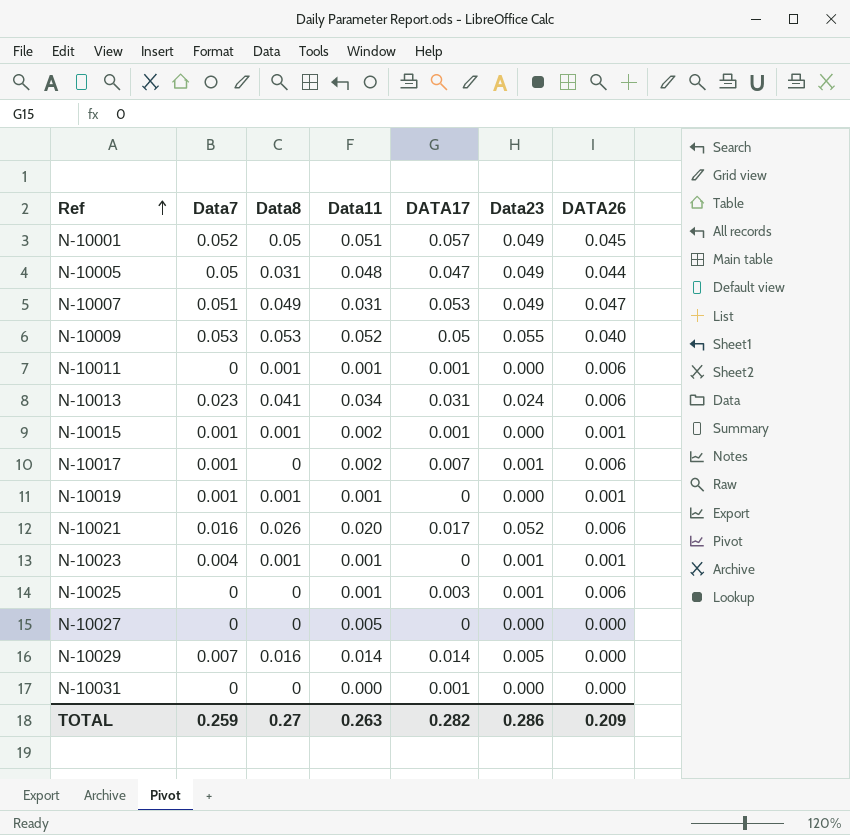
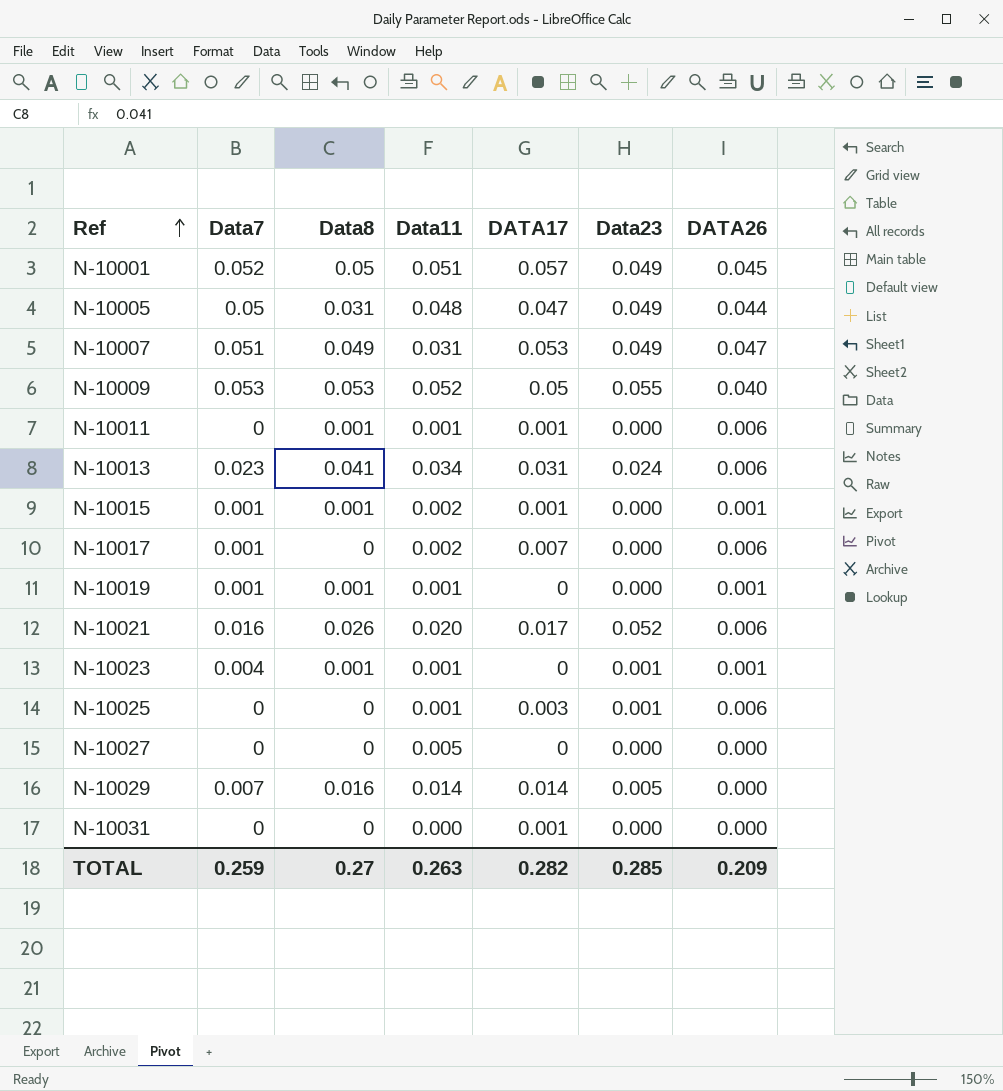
N-10017 | Data23: 0.001 -> 0.000
TOTAL | Data23: 0.286 -> 0.285

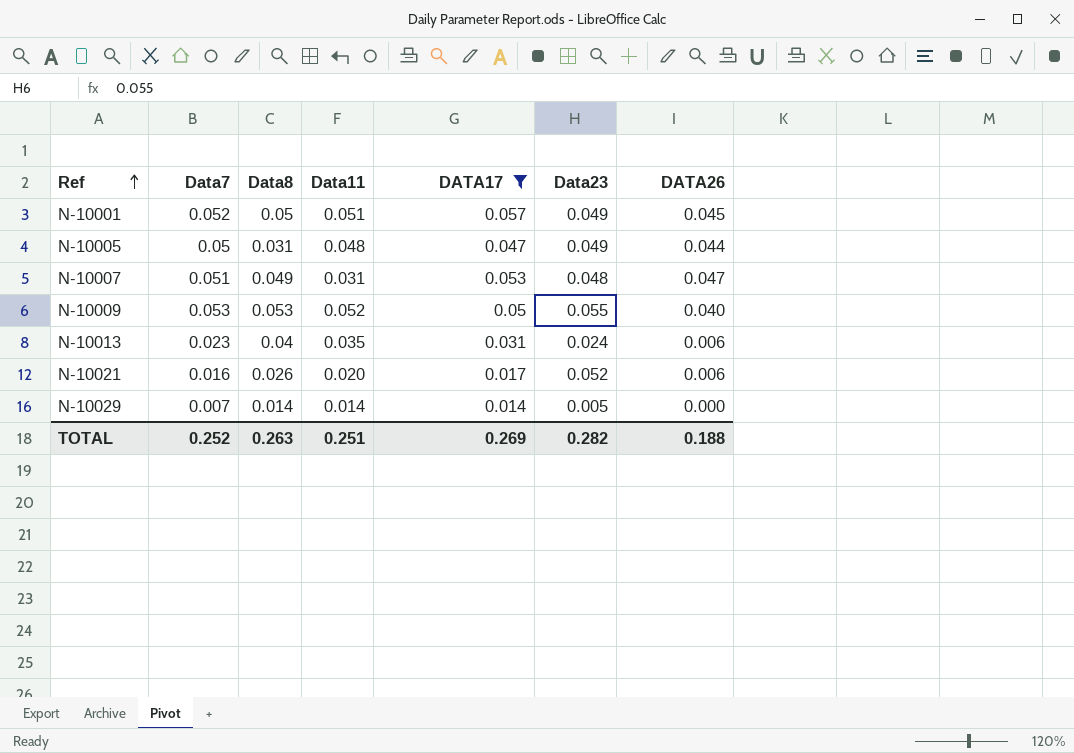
filter: none -> DATA17 >= 0.014
N-10007 | Data23: 0.049 -> 0.048
N-10013 | Data8: 0.041 -> 0.04
N-10013 | Data11: 0.034 -> 0.035
N-10029 | Data8: 0.016 -> 0.014
TOTAL | Data7: 0.259 -> 0.252
TOTAL | Data8: 0.27 -> 0.263
TOTAL | Data11: 0.263 -> 0.251
TOTAL | DATA17: 0.282 -> 0.269
TOTAL | Data23: 0.285 -> 0.282
TOTAL | DATA26: 0.209 -> 0.188

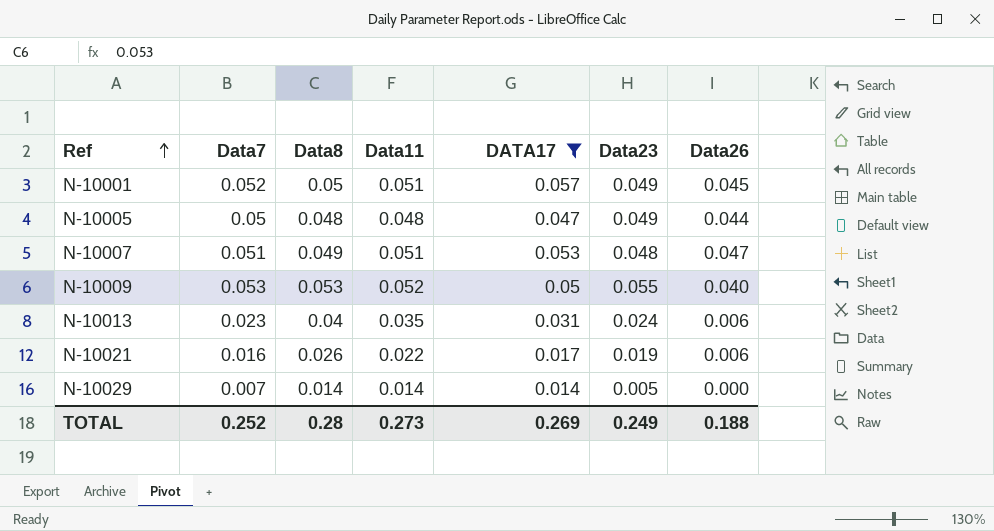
column name: DATA26 -> Data26
N-10005 | Data8: 0.031 -> 0.048
N-10007 | Data11: 0.031 -> 0.051
N-10021 | Data11: 0.020 -> 0.022
N-10021 | Data23: 0.052 -> 0.019
TOTAL | Data8: 0.263 -> 0.28
TOTAL | Data11: 0.251 -> 0.273
TOTAL | Data23: 0.282 -> 0.249

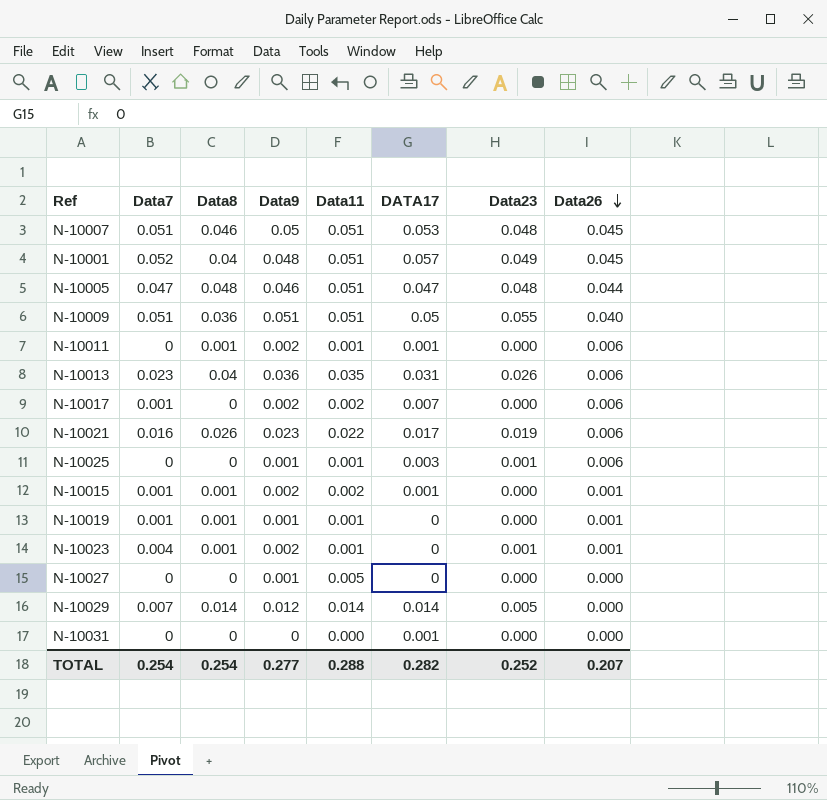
filter: DATA17 >= 0.014 -> none
row order: Ref ascending -> Data26 descending
column Data9 | position: none -> 4
N-10007 | Data8: 0.049 -> 0.046
N-10007 | Data26: 0.047 -> 0.045
N-10001 | Data8: 0.05 -> 0.04
N-10005 | Data7: 0.05 -> 0.047
N-10005 | Data11: 0.048 -> 0.051
N-10005 | Data23: 0.049 -> 0.048
N-10009 | Data7: 0.053 -> 0.051
N-10009 | Data8: 0.053 -> 0.036
N-10009 | Data11: 0.052 -> 0.051
N-10013 | Data23: 0.024 -> 0.026
TOTAL | Data7: 0.252 -> 0.254
TOTAL | Data8: 0.28 -> 0.254
TOTAL | Data11: 0.273 -> 0.288
TOTAL | DATA17: 0.269 -> 0.282
TOTAL | Data23: 0.249 -> 0.252
TOTAL | Data26: 0.188 -> 0.207

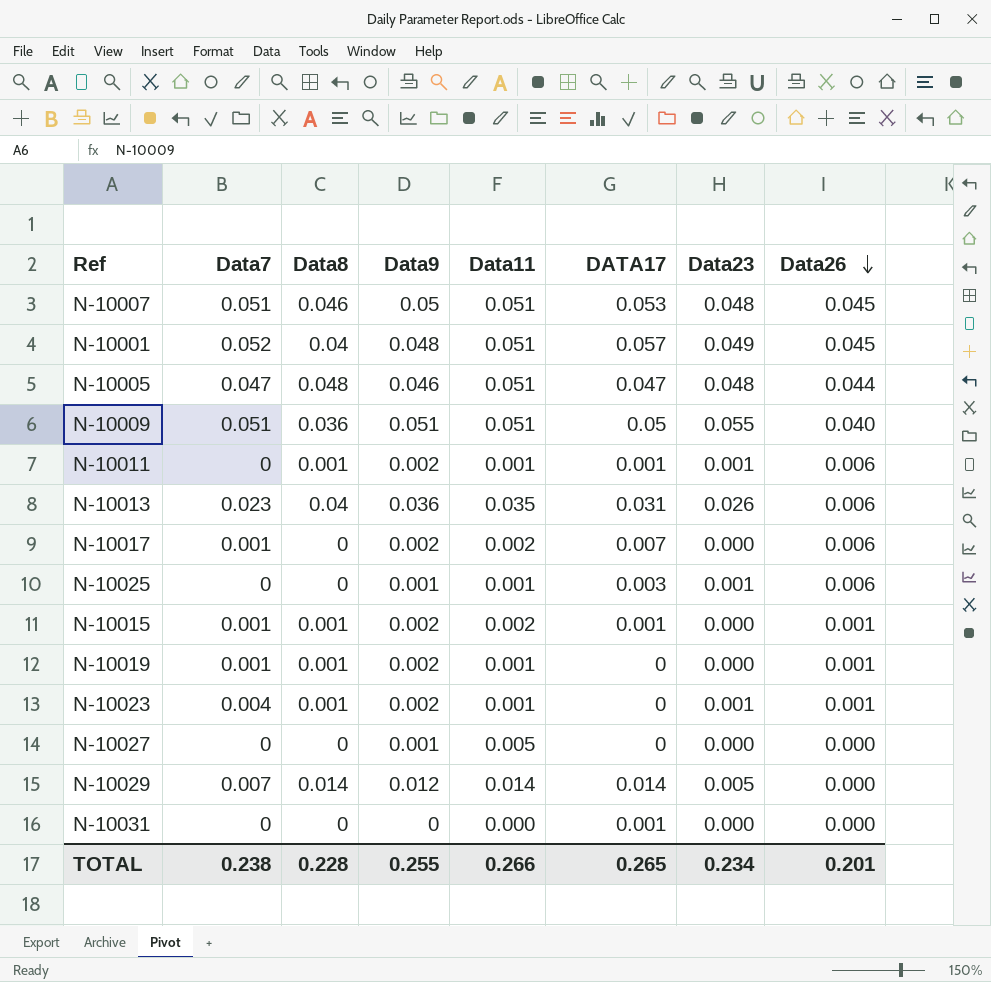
row N-10021: 0.016 | 0.026 | 0.023 | 0.022 | 0.017 | 0.019 | 0.006 -> none
N-10011 | Data23: 0.000 -> 0.001
N-10019 | Data9: 0.001 -> 0.002
TOTAL | Data7: 0.254 -> 0.238
TOTAL | Data8: 0.254 -> 0.228
TOTAL | Data9: 0.277 -> 0.255
TOTAL | Data11: 0.288 -> 0.266
TOTAL | DATA17: 0.282 -> 0.265
TOTAL | Data23: 0.252 -> 0.234
TOTAL | Data26: 0.207 -> 0.201

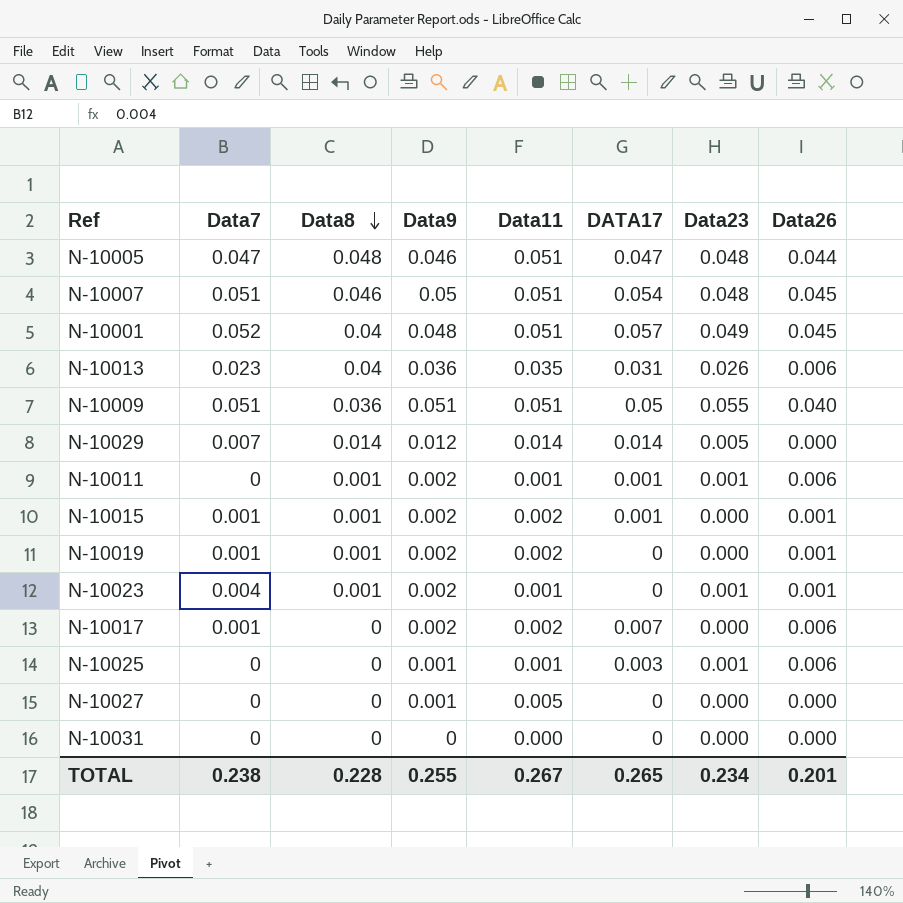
row order: Data26 descending -> Data8 descending
N-10007 | DATA17: 0.053 -> 0.054
N-10019 | Data11: 0.001 -> 0.002
N-10031 | DATA17: 0.001 -> 0
TOTAL | Data11: 0.266 -> 0.267

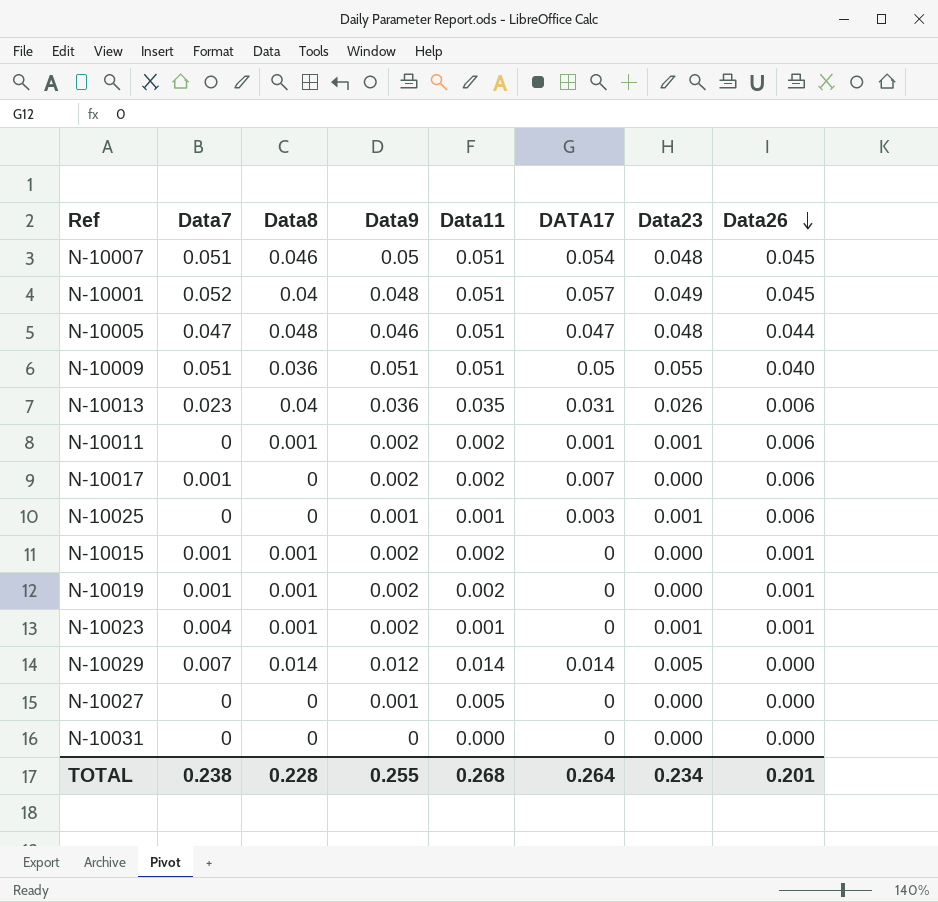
row order: Data8 descending -> Data26 descending
N-10011 | Data11: 0.001 -> 0.002
N-10015 | DATA17: 0.001 -> 0
TOTAL | Data11: 0.267 -> 0.268
TOTAL | DATA17: 0.265 -> 0.264

